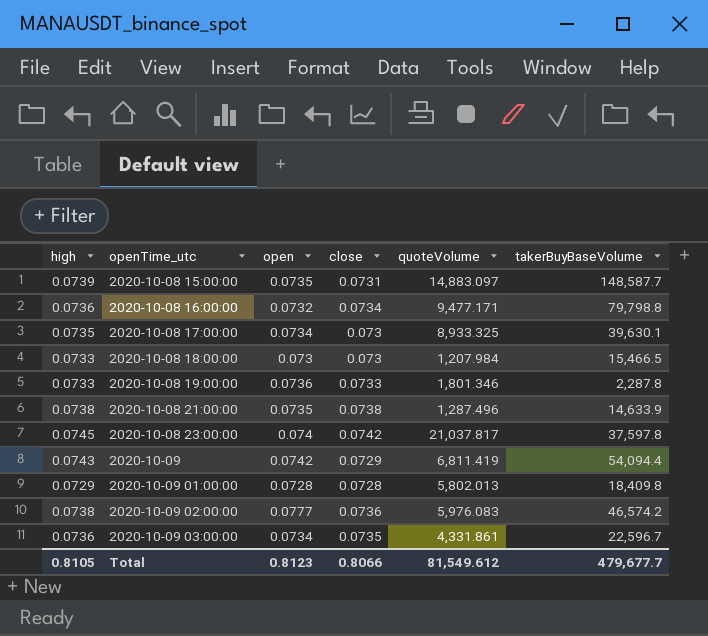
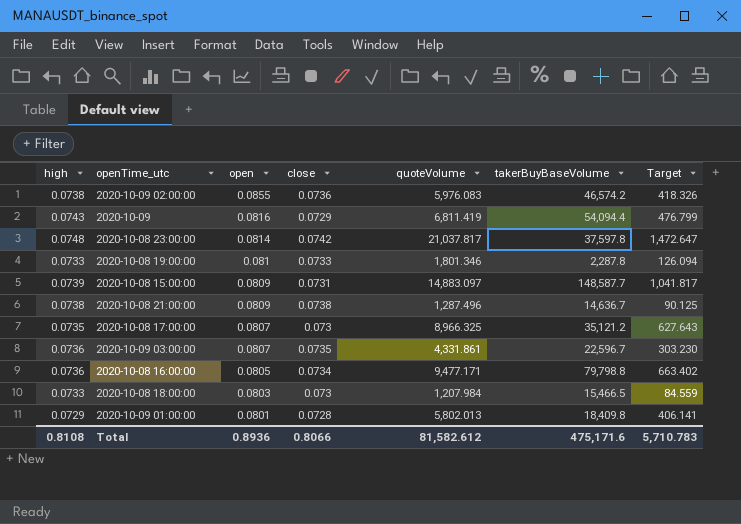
row order: openTime_utc ascending -> open descending
column Target | formula: none -> [quoteVolume] * 0.07
2020-10-09 02:00:00 | open: 0.0777 -> 0.0855
2020-10-09 | open: 0.0742 -> 0.0816
2020-10-08 23:00:00 | high: 0.0745 -> 0.0748
2020-10-08 23:00:00 | open: 0.074 -> 0.0814
2020-10-08 19:00:00 | open: 0.0736 -> 0.081
2020-10-08 15:00:00 | open: 0.0735 -> 0.0809
2020-10-08 21:00:00 | open: 0.0735 -> 0.0809
2020-10-08 21:00:00 | takerBuyBaseVolume: 14,633.9 -> 14,636.7
2020-10-08 17:00:00 | open: 0.0734 -> 0.0807
2020-10-08 17:00:00 | quoteVolume: 8,933.325 -> 8,966.325
2020-10-08 17:00:00 | takerBuyBaseVolume: 39,630.1 -> 35,121.2
2020-10-09 03:00:00 | open: 0.0734 -> 0.0807
2020-10-08 16:00:00 | open: 0.0732 -> 0.0805
2020-10-08 18:00:00 | open: 0.073 -> 0.0803
2020-10-09 01:00:00 | open: 0.0728 -> 0.0801
Total | high: 0.8105 -> 0.8108
Total | open: 0.8123 -> 0.8936
Total | quoteVolume: 81,549.612 -> 81,582.612
Total | takerBuyBaseVolume: 479,677.7 -> 475,171.6

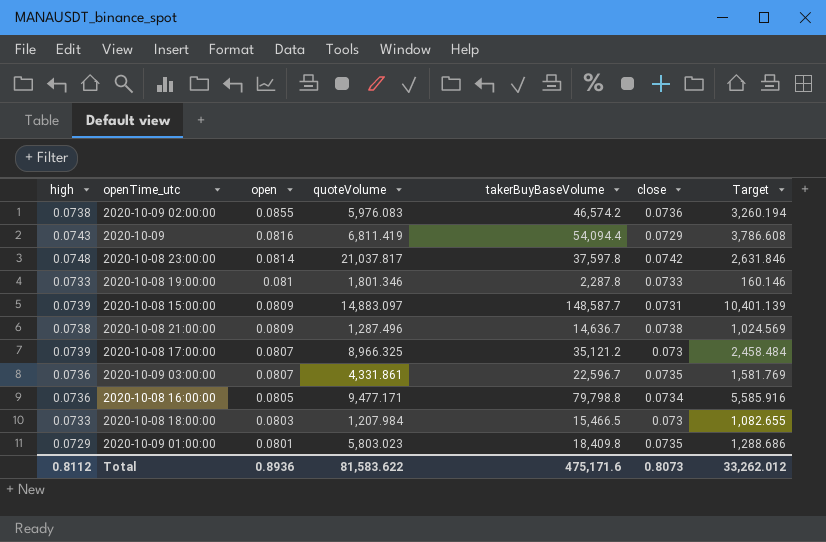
column close | position: 4 -> 6
column Target | formula: [quoteVolume] * 0.07 -> [takerBuyBaseVolume] * 0.07
2020-10-08 17:00:00 | high: 0.0735 -> 0.0739
2020-10-09 01:00:00 | quoteVolume: 5,802.013 -> 5,803.023
2020-10-09 01:00:00 | close: 0.0728 -> 0.0735
Total | high: 0.8108 -> 0.8112
Total | quoteVolume: 81,582.612 -> 81,583.622
Total | close: 0.8066 -> 0.8073
Total | Target: 5,710.783 -> 33,262.012

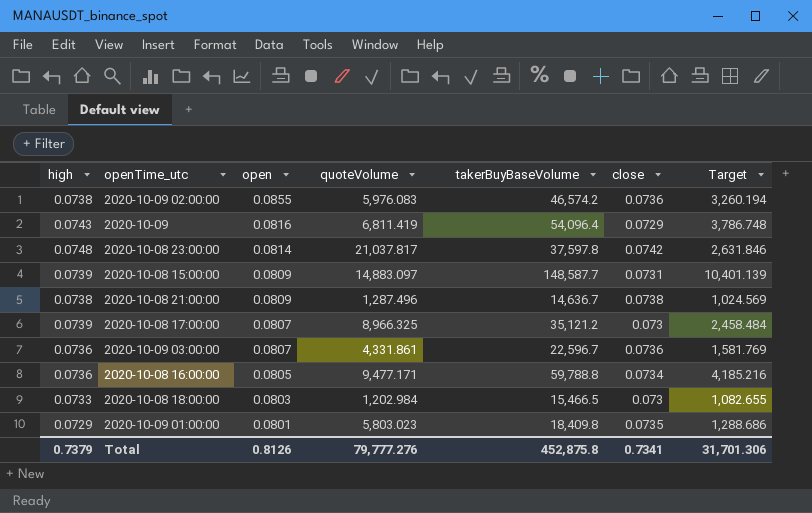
row 2020-10-08 19:00:00: 0.0733 | 0.081 | 1,801.346 | 2,287.8 | 0.0733 | 160.146 -> none
2020-10-09 | takerBuyBaseVolume: 54,094.4 -> 54,096.4
2020-10-09 | Target: 3,786.608 -> 3,786.748
2020-10-09 03:00:00 | close: 0.0735 -> 0.0736
2020-10-08 16:00:00 | takerBuyBaseVolume: 79,798.8 -> 59,788.8
2020-10-08 16:00:00 | Target: 5,585.916 -> 4,185.216
2020-10-08 18:00:00 | quoteVolume: 1,207.984 -> 1,202.984
Total | high: 0.8112 -> 0.7379
Total | open: 0.8936 -> 0.8126
Total | quoteVolume: 81,583.622 -> 79,777.276
Total | takerBuyBaseVolume: 475,171.6 -> 452,875.8
Total | close: 0.8073 -> 0.7341
Total | Target: 33,262.012 -> 31,701.306

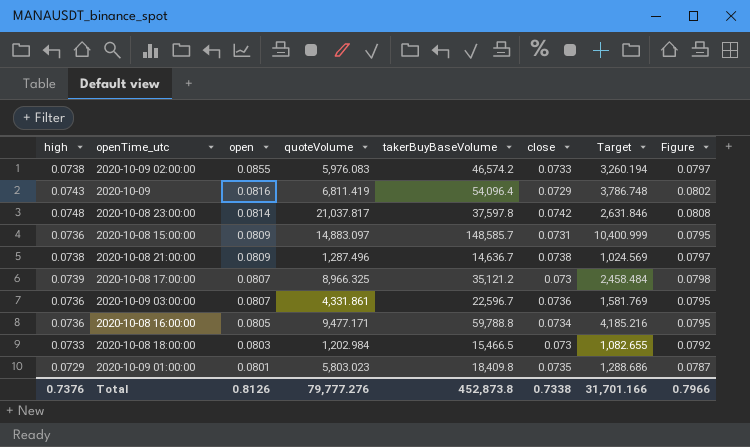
column Figure | formula: none -> [high] * 1.08
2020-10-09 02:00:00 | close: 0.0736 -> 0.0733
2020-10-08 15:00:00 | high: 0.0739 -> 0.0736
2020-10-08 15:00:00 | takerBuyBaseVolume: 148,587.7 -> 148,585.7
2020-10-08 15:00:00 | Target: 10,401.139 -> 10,400.999
Total | high: 0.7379 -> 0.7376
Total | takerBuyBaseVolume: 452,875.8 -> 452,873.8
Total | close: 0.7341 -> 0.7338
Total | Target: 31,701.306 -> 31,701.166

